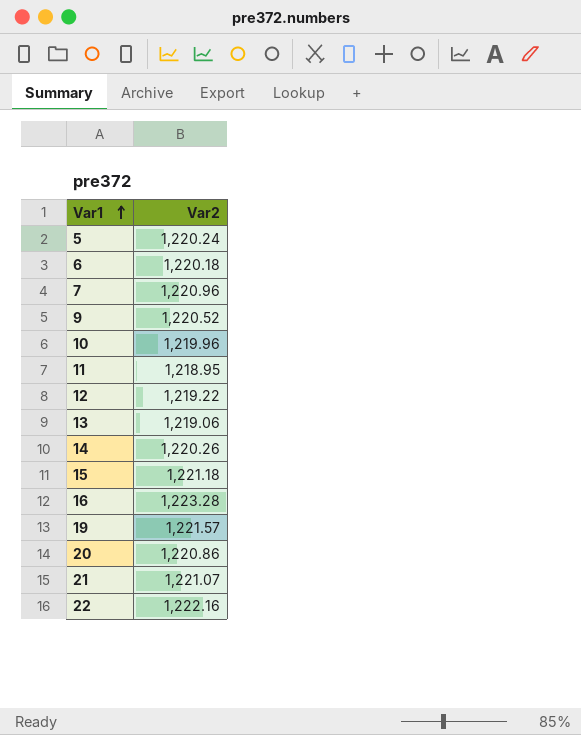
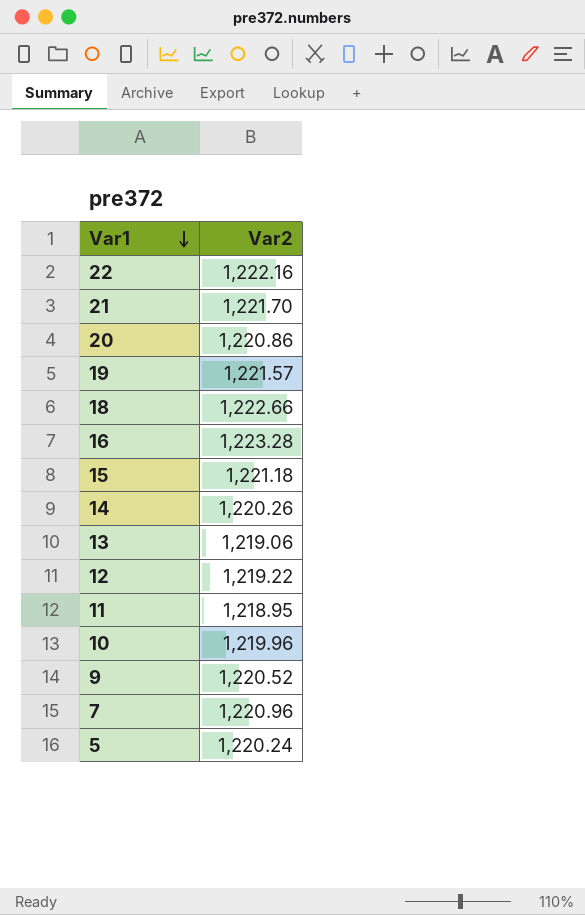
row order: Var1 ascending -> Var1 descending
row 6: 1,220.18 -> none
21 | Var2: 1,221.07 -> 1,221.70
row 18: none -> 1,222.66

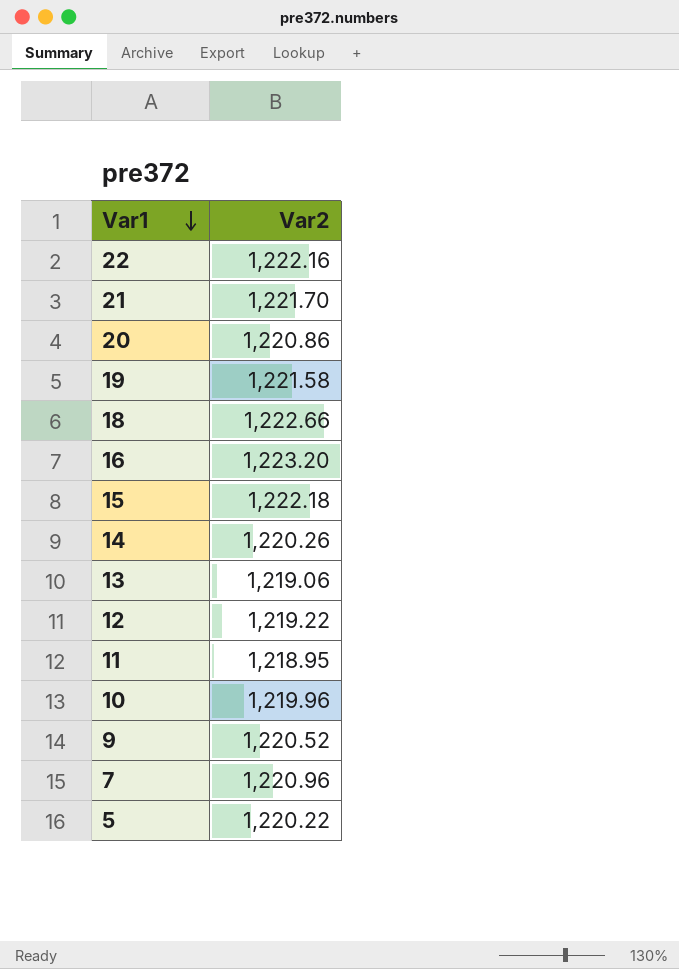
19 | Var2: 1,221.57 -> 1,221.58
16 | Var2: 1,223.28 -> 1,223.20
15 | Var2: 1,221.18 -> 1,222.18
5 | Var2: 1,220.24 -> 1,220.22

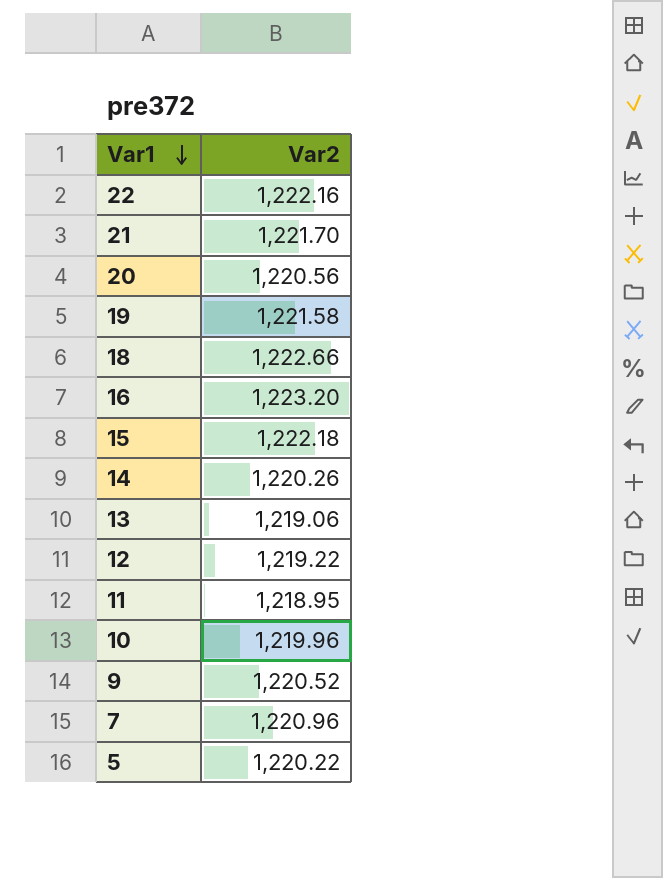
20 | Var2: 1,220.86 -> 1,220.56

